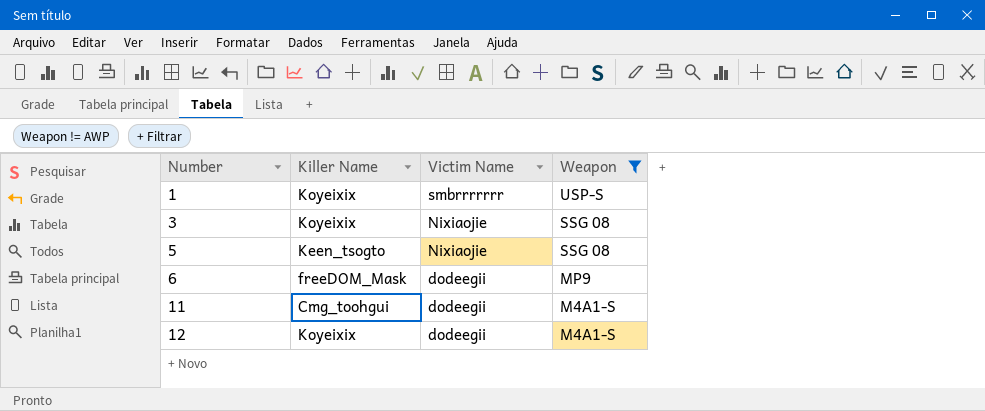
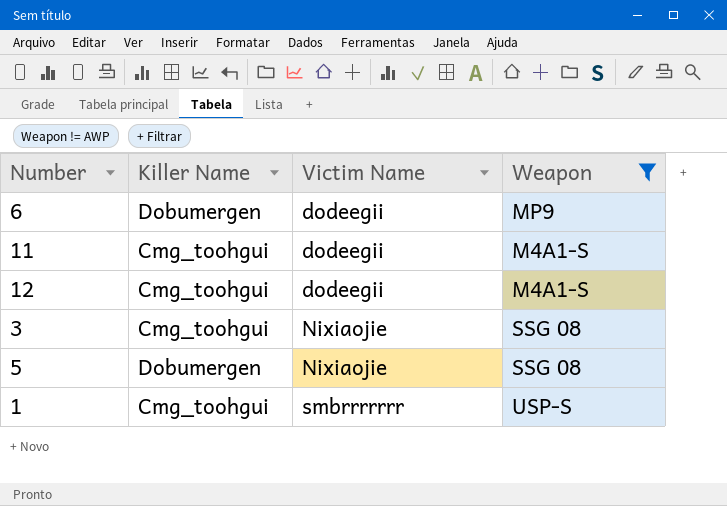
row order: Number ascending -> Victim Name ascending
6 | Killer Name: freeDOM_Mask -> Dobumergen
12 | Killer Name: Koyeixix -> Cmg_toohgui
3 | Killer Name: Koyeixix -> Cmg_toohgui
5 | Killer Name: Keen_tsogto -> Dobumergen
1 | Killer Name: Koyeixix -> Cmg_toohgui

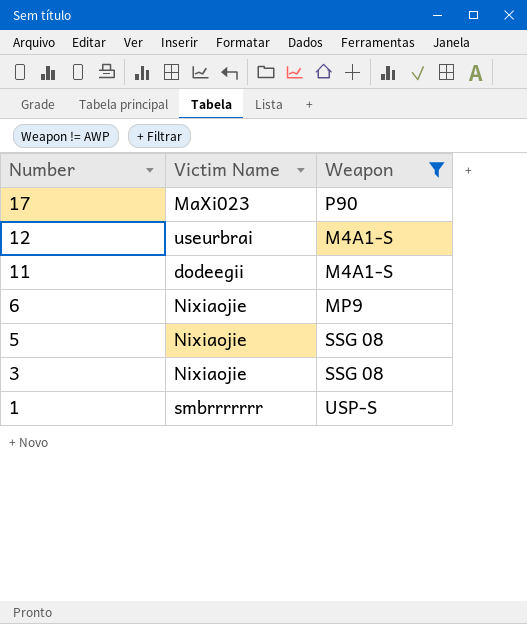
row order: Victim Name ascending -> Number descending
column Killer Name | position: 2 -> none
row 17: none -> MaXi023 | P90
12 | Victim Name: dodeegii -> useurbrai
6 | Victim Name: dodeegii -> Nixiaojie

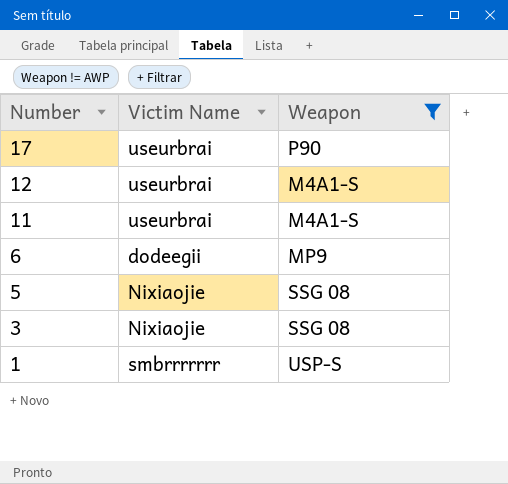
17 | Victim Name: MaXi023 -> useurbrai
11 | Victim Name: dodeegii -> useurbrai
6 | Victim Name: Nixiaojie -> dodeegii

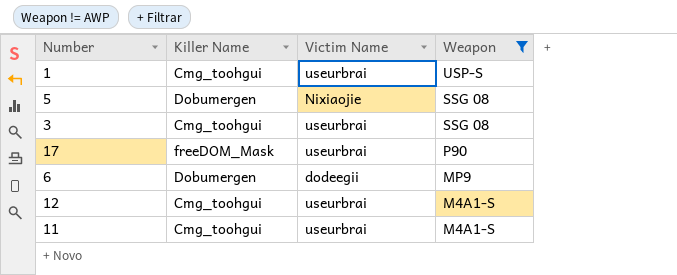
row order: Number descending -> Weapon descending
column Killer Name | position: none -> 2
1 | Victim Name: smbrrrrrrr -> useurbrai
3 | Victim Name: Nixiaojie -> useurbrai

